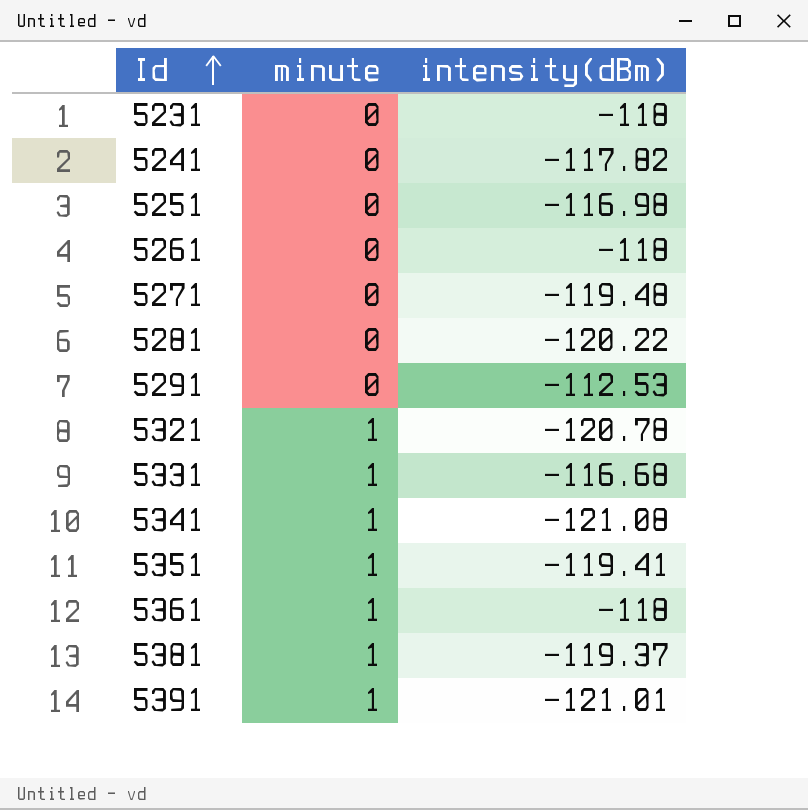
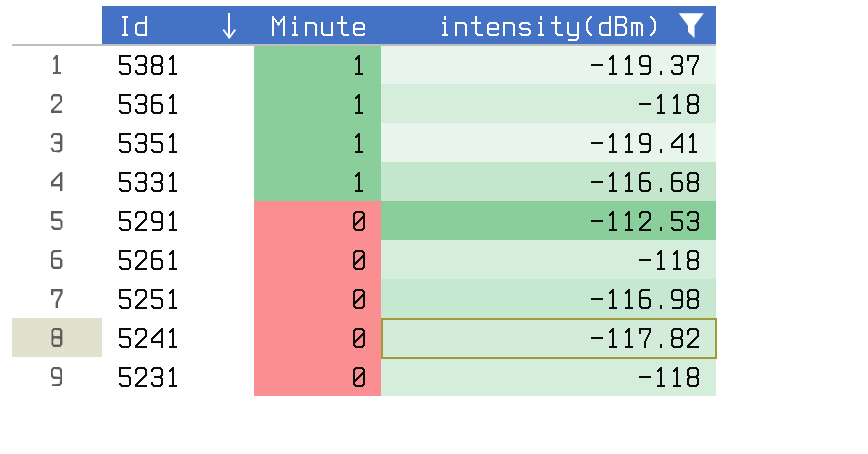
filter: none -> intensity(dBm) >= -119.41
row order: Id ascending -> Id descending
column name: minute -> Minute

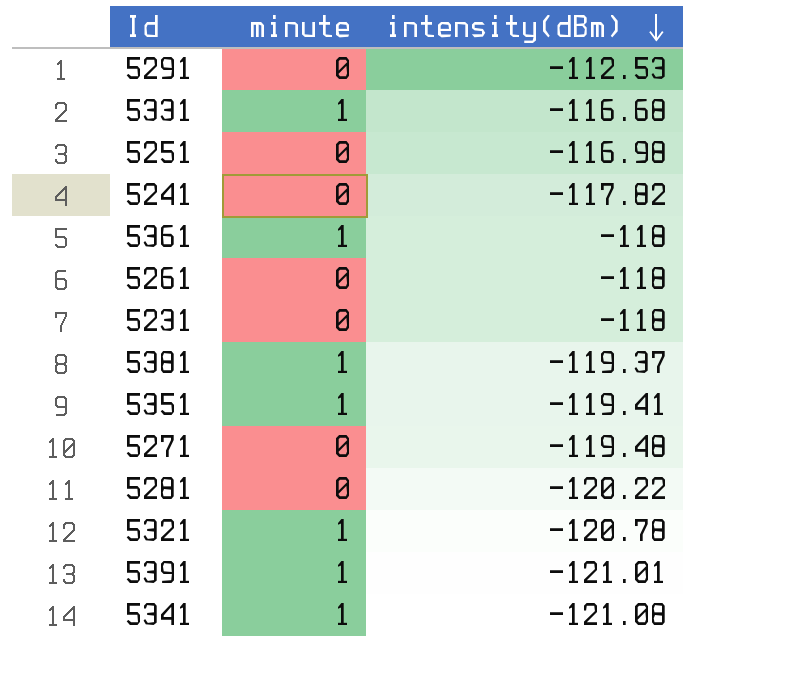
filter: intensity(dBm) >= -119.41 -> none
row order: Id descending -> intensity(dBm) descending
column name: Minute -> minute

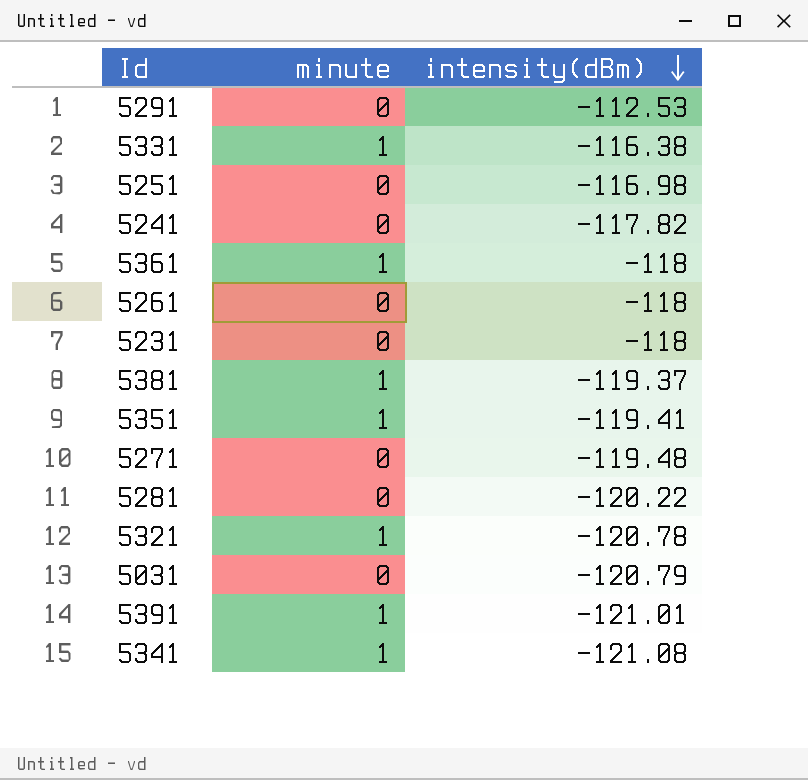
5331 | intensity(dBm): -116.68 -> -116.38
row 5031: none -> 0 | -120.79

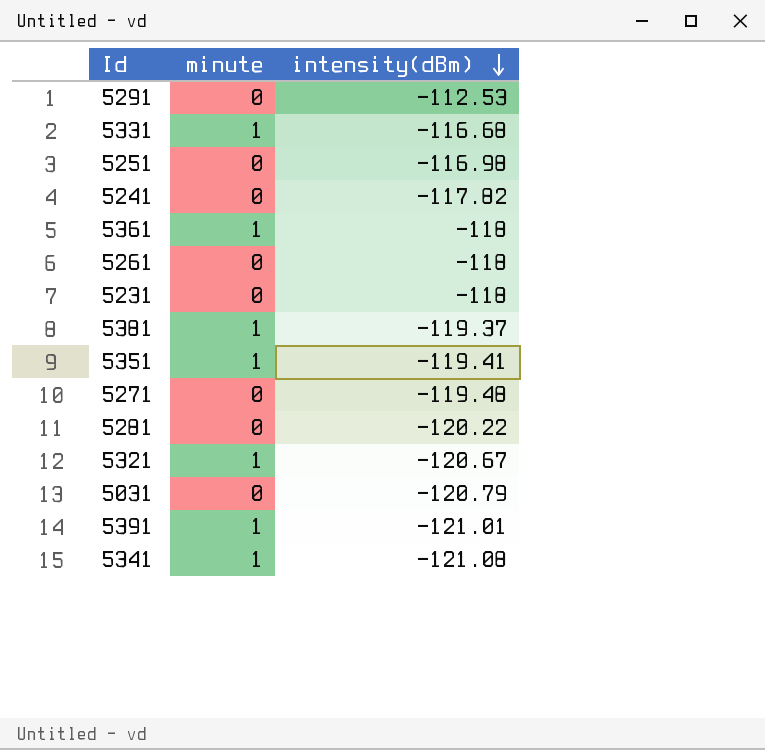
5331 | intensity(dBm): -116.38 -> -116.68
5321 | intensity(dBm): -120.78 -> -120.67

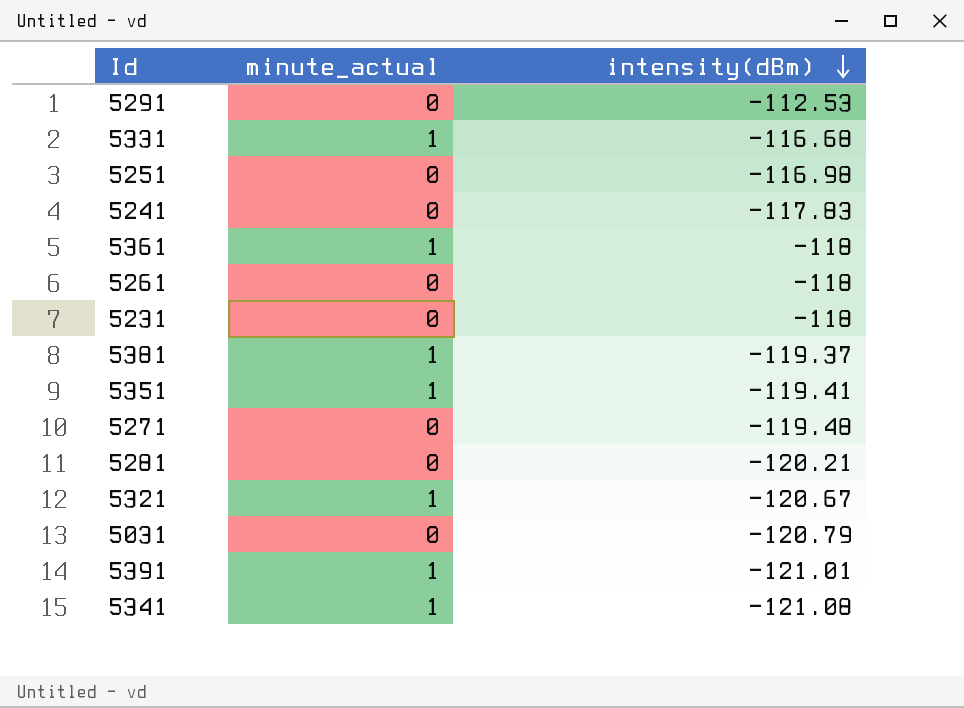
column name: minute -> minute_actual
5241 | intensity(dBm): -117.82 -> -117.83
5281 | intensity(dBm): -120.22 -> -120.21

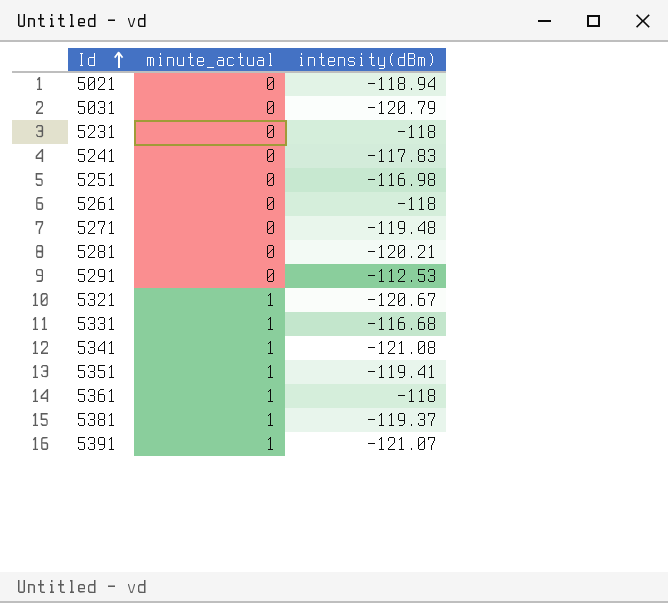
row order: intensity(dBm) descending -> Id ascending
row 5021: none -> 0 | -118.94
5391 | intensity(dBm): -121.01 -> -121.07

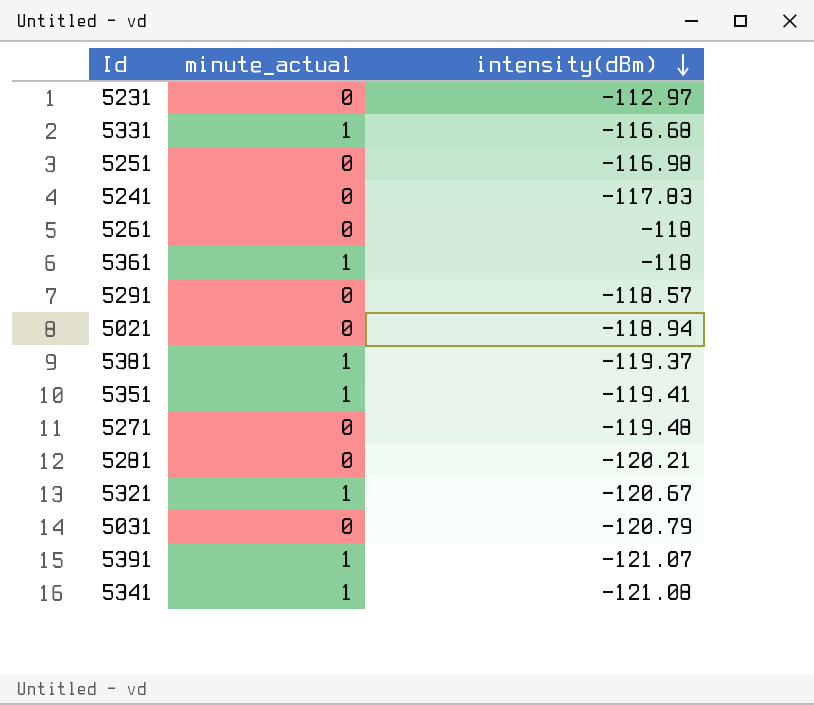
row order: Id ascending -> intensity(dBm) descending
5231 | intensity(dBm): -118 -> -112.97
5291 | intensity(dBm): -112.53 -> -118.57

